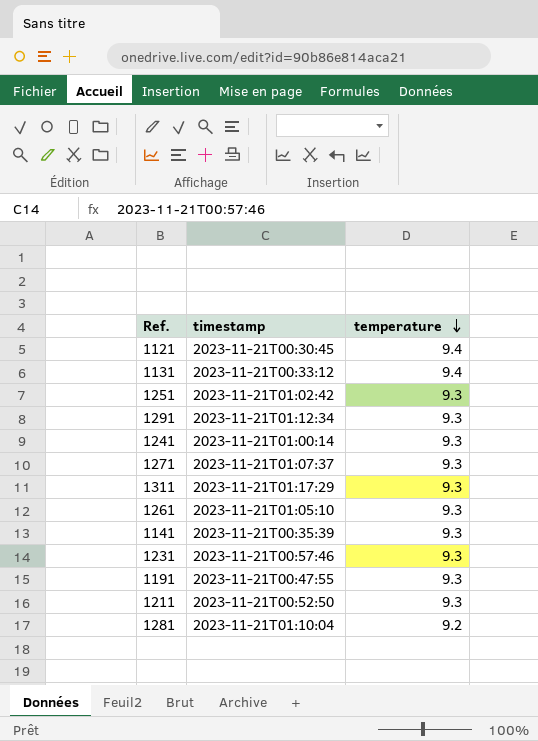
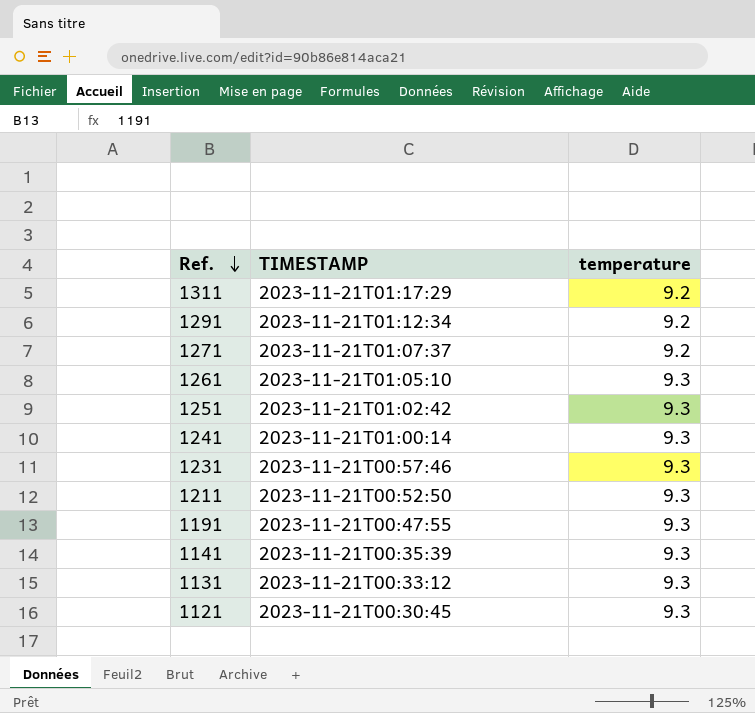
row order: temperature descending -> Ref. descending
column name: timestamp -> TIMESTAMP
row 1281: 2023-11-21T01:10:04 | 9.2 -> none
1311 | temperature: 9.3 -> 9.2
1291 | temperature: 9.3 -> 9.2
1271 | temperature: 9.3 -> 9.2
1131 | temperature: 9.4 -> 9.3
1121 | temperature: 9.4 -> 9.3

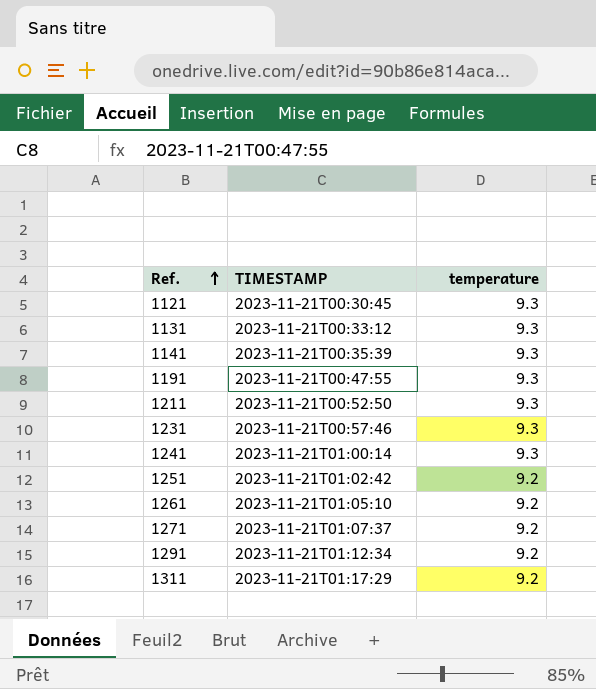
row order: Ref. descending -> Ref. ascending
1251 | temperature: 9.3 -> 9.2
1261 | temperature: 9.3 -> 9.2

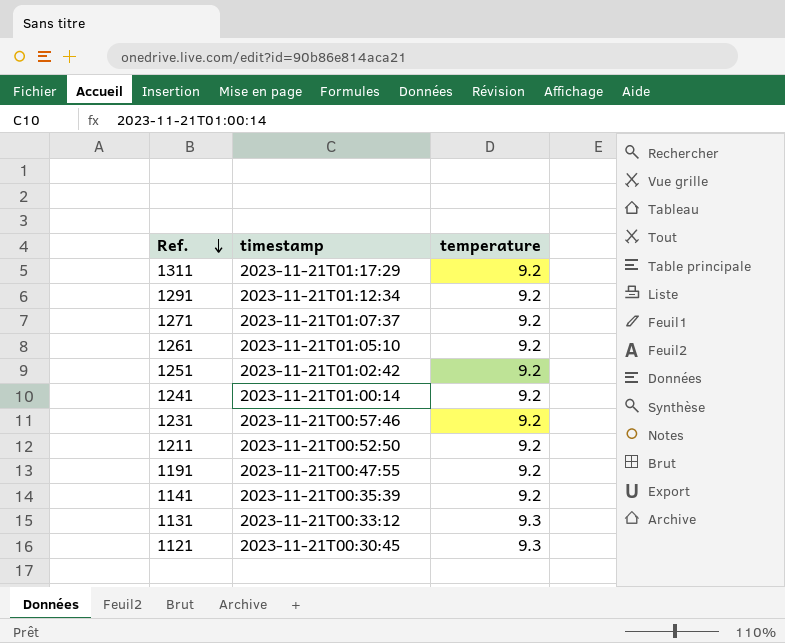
row order: Ref. ascending -> Ref. descending
column name: TIMESTAMP -> timestamp
1241 | temperature: 9.3 -> 9.2
1231 | temperature: 9.3 -> 9.2
1211 | temperature: 9.3 -> 9.2
1191 | temperature: 9.3 -> 9.2
1141 | temperature: 9.3 -> 9.2

